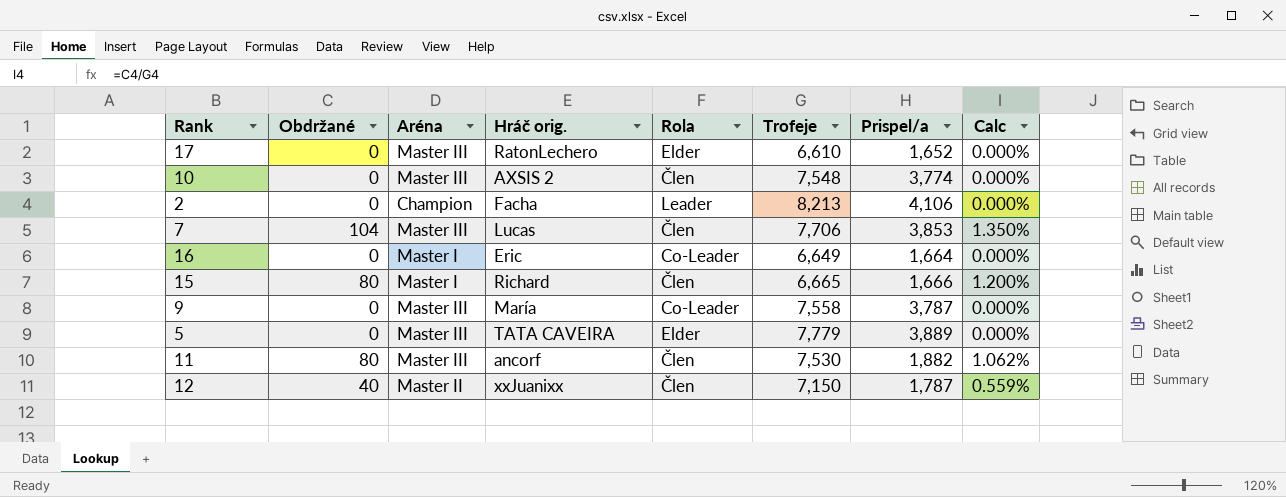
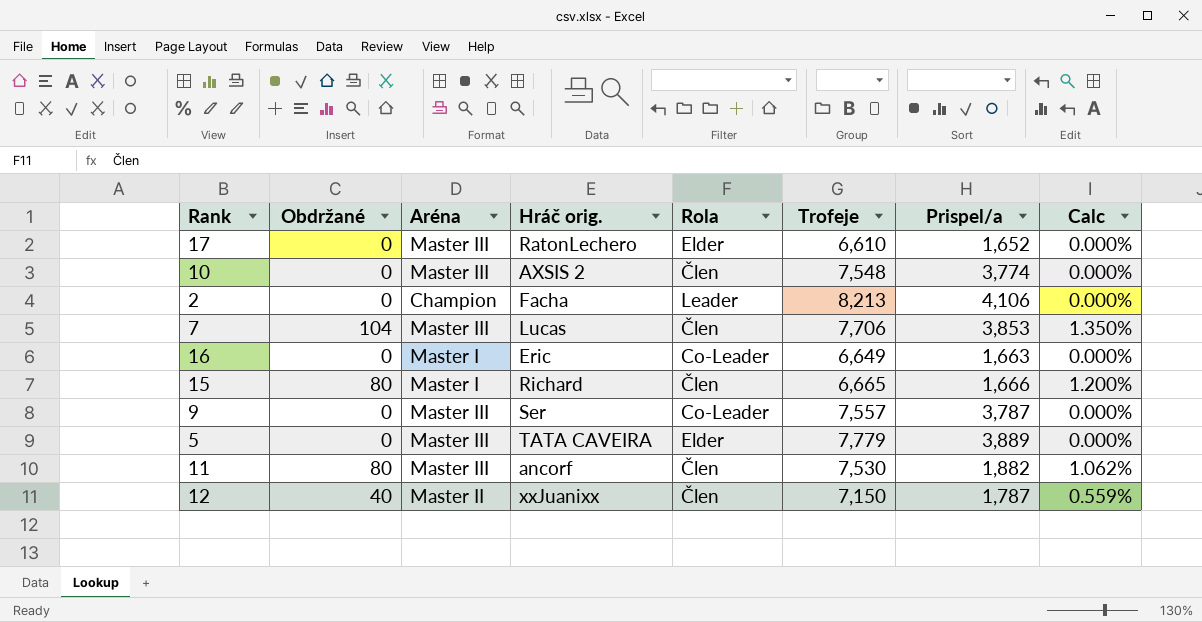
16 | Prispel/a: 1,664 -> 1,663
9 | Hráč orig.: María -> Ser
9 | Trofeje: 7,558 -> 7,557

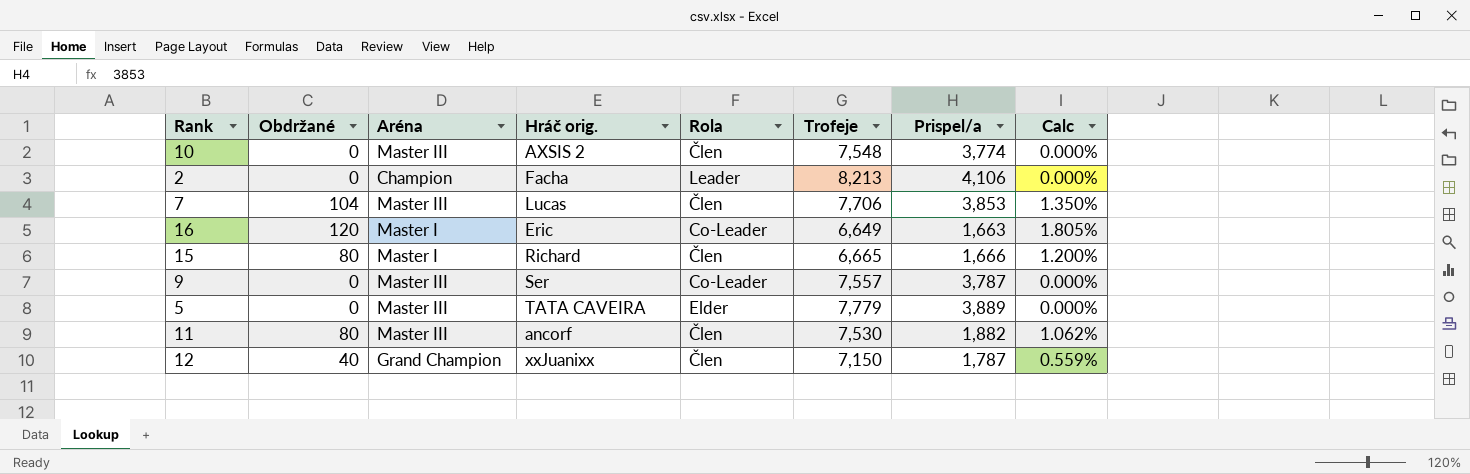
row 17: 0 | Master III | RatonLechero | Elder | 6,610 | 1,652 | 0.000% -> none
16 | Obdržané: 0 -> 120
16 | Calc: 0.000% -> 1.805%
12 | Aréna: Master II -> Grand Champion

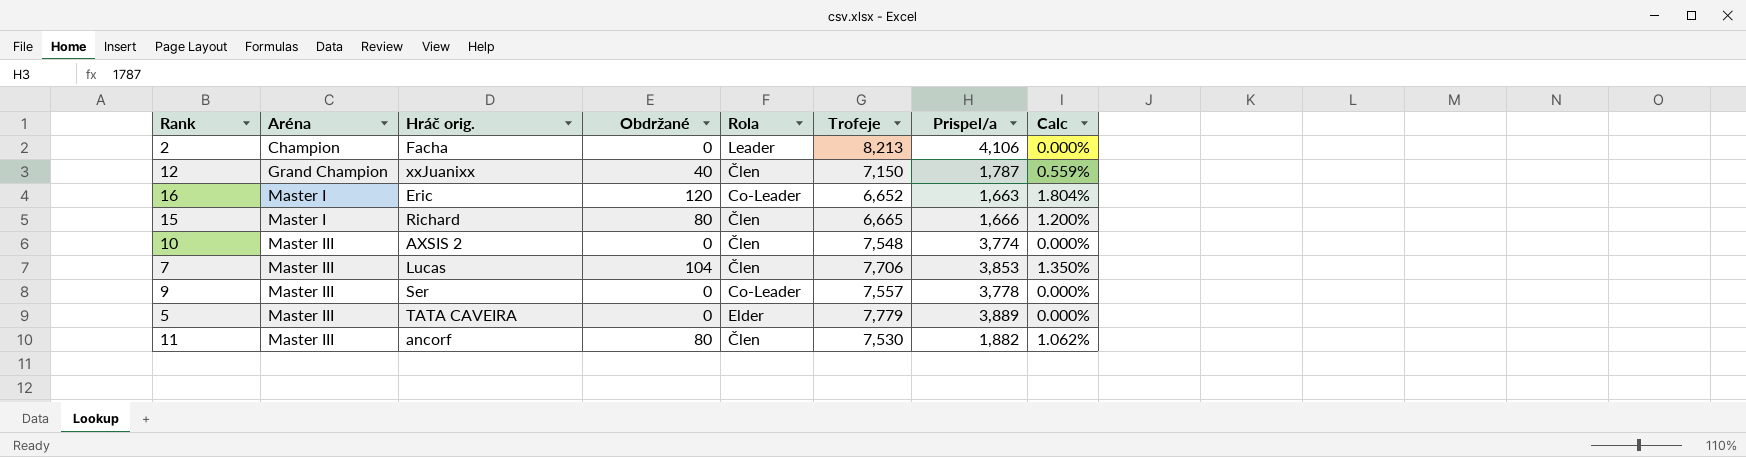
row order: none -> Aréna ascending
column Obdržané | position: 2 -> 4
16 | Trofeje: 6,649 -> 6,652
16 | Calc: 1.805% -> 1.804%
9 | Prispel/a: 3,787 -> 3,778

